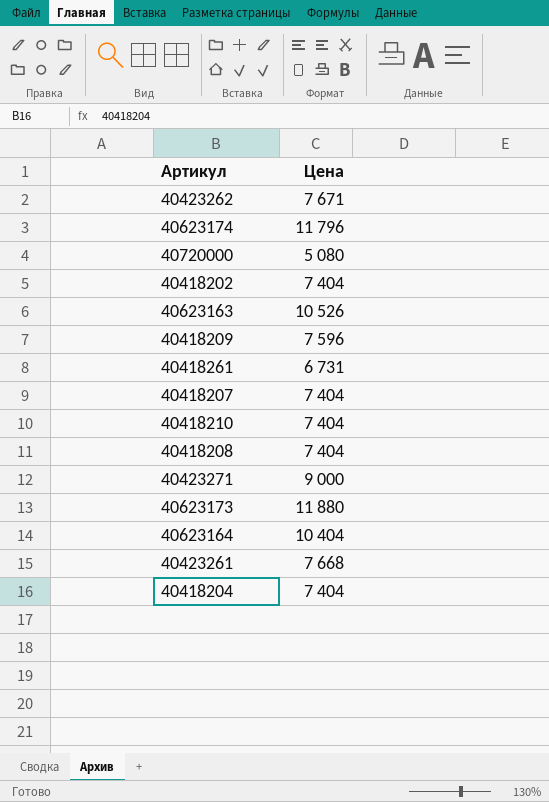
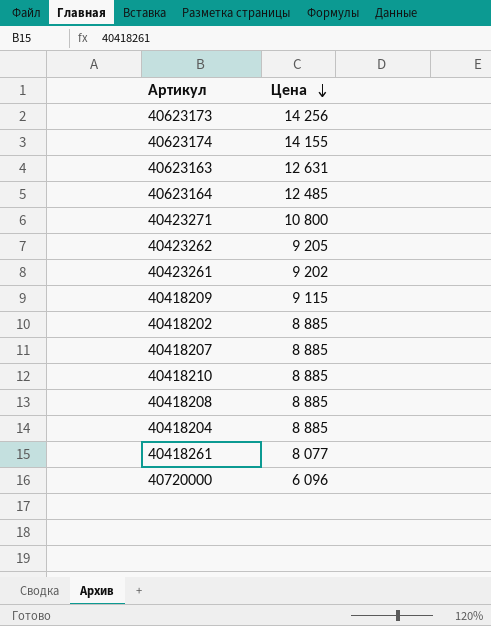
row order: none -> Цена descending
40623173 | Цена: 11 880 -> 14 256
40623174 | Цена: 11 796 -> 14 155
40623163 | Цена: 10 526 -> 12 631
40623164 | Цена: 10 404 -> 12 485
40423271 | Цена: 9 000 -> 10 800
40423262 | Цена: 7 671 -> 9 205
40423261 | Цена: 7 668 -> 9 202
40418209 | Цена: 7 596 -> 9 115
40418202 | Цена: 7 404 -> 8 885
40418207 | Цена: 7 404 -> 8 885
40418210 | Цена: 7 404 -> 8 885
40418208 | Цена: 7 404 -> 8 885
40418204 | Цена: 7 404 -> 8 885
40418261 | Цена: 6 731 -> 8 077
40720000 | Цена: 5 080 -> 6 096

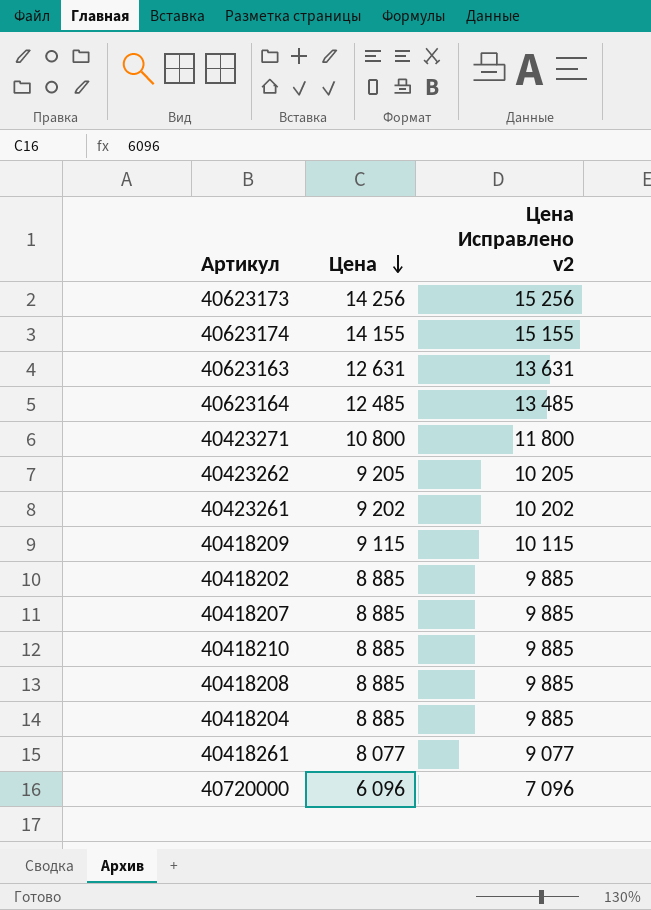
column Цена Исправлено v2 | formula: none -> [Цена] + 1000

